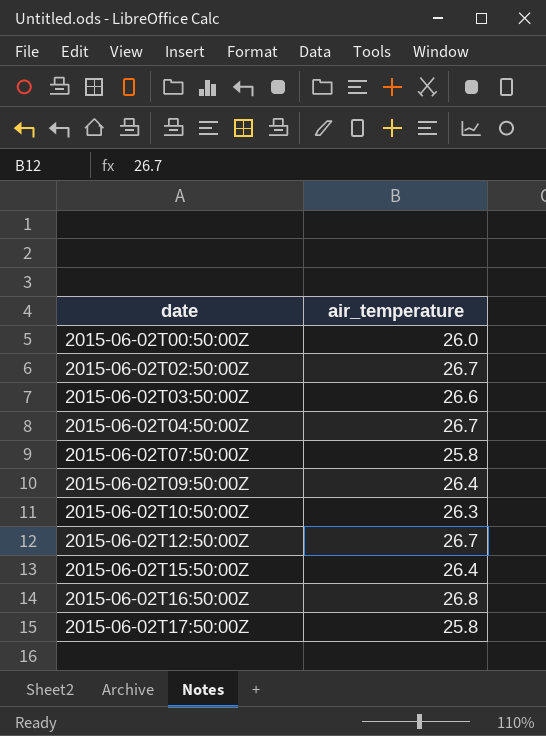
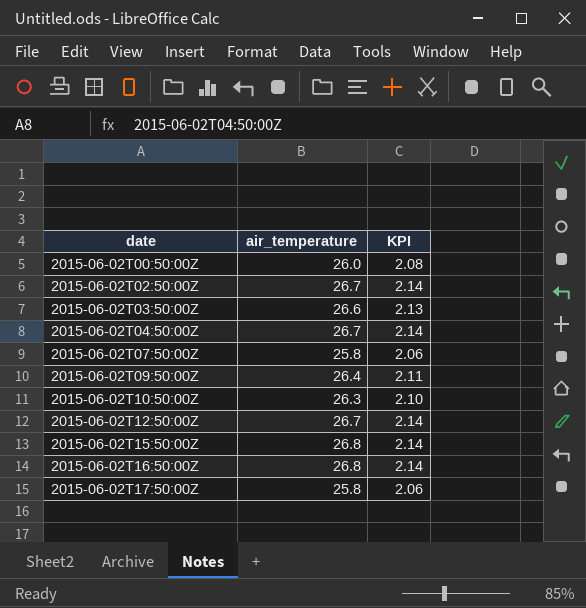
column KPI | formula: none -> [air_temperature] * 0.08
2015-06-02T15:50:00Z | air_temperature: 26.4 -> 26.8

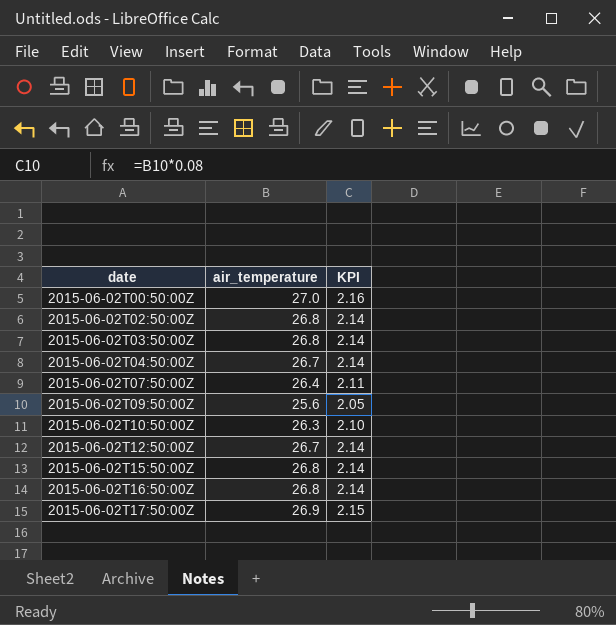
2015-06-02T00:50:00Z | air_temperature: 26.0 -> 27.0
2015-06-02T00:50:00Z | KPI: 2.08 -> 2.16
2015-06-02T02:50:00Z | air_temperature: 26.7 -> 26.8
2015-06-02T03:50:00Z | air_temperature: 26.6 -> 26.8
2015-06-02T03:50:00Z | KPI: 2.13 -> 2.14
2015-06-02T07:50:00Z | air_temperature: 25.8 -> 26.4
2015-06-02T07:50:00Z | KPI: 2.06 -> 2.11
2015-06-02T09:50:00Z | air_temperature: 26.4 -> 25.6
2015-06-02T09:50:00Z | KPI: 2.11 -> 2.05
2015-06-02T17:50:00Z | air_temperature: 25.8 -> 26.9
2015-06-02T17:50:00Z | KPI: 2.06 -> 2.15

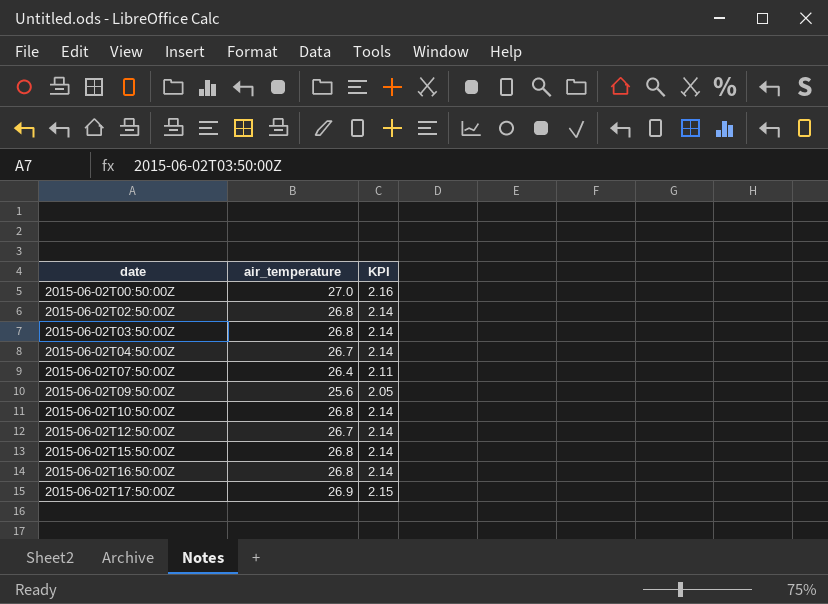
2015-06-02T10:50:00Z | air_temperature: 26.3 -> 26.8
2015-06-02T10:50:00Z | KPI: 2.10 -> 2.14

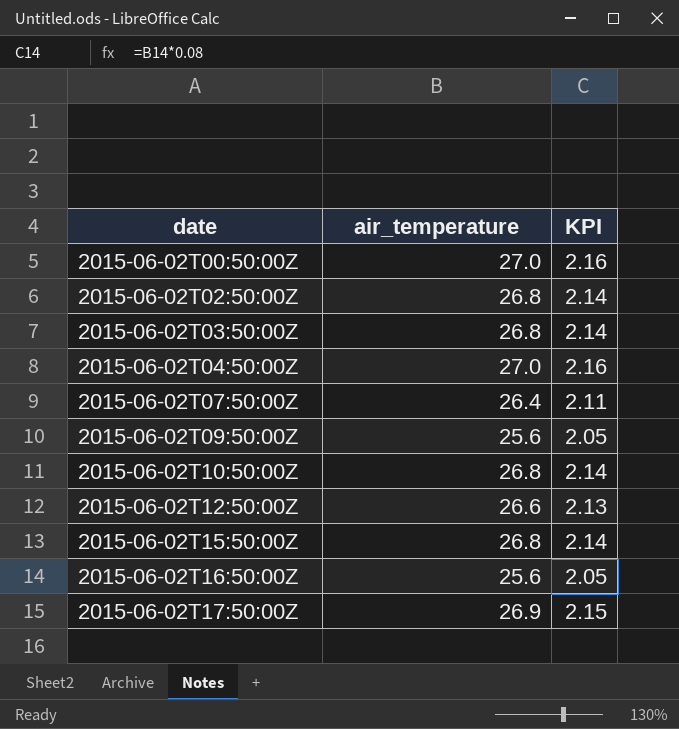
2015-06-02T04:50:00Z | air_temperature: 26.7 -> 27.0
2015-06-02T04:50:00Z | KPI: 2.14 -> 2.16
2015-06-02T12:50:00Z | air_temperature: 26.7 -> 26.6
2015-06-02T12:50:00Z | KPI: 2.14 -> 2.13
2015-06-02T16:50:00Z | air_temperature: 26.8 -> 25.6
2015-06-02T16:50:00Z | KPI: 2.14 -> 2.05

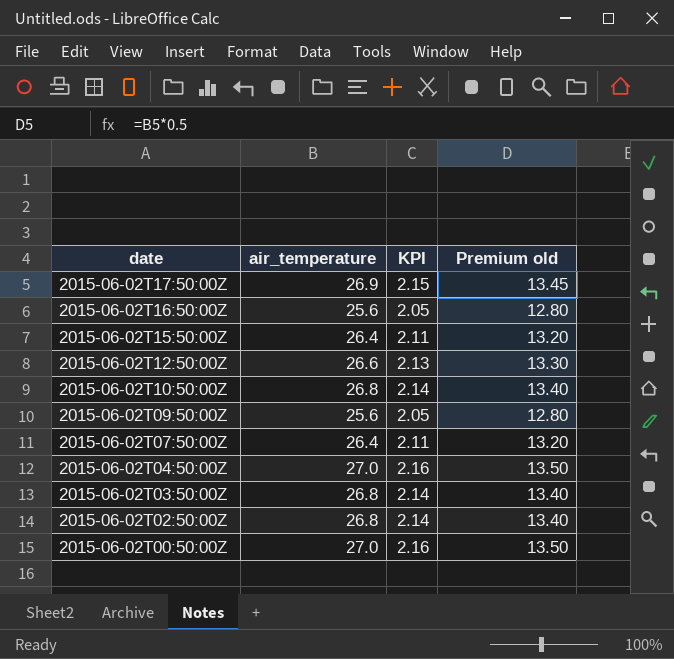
row order: date ascending -> date descending
column Premium old | formula: none -> [air_temperature] * 0.5
2015-06-02T15:50:00Z | air_temperature: 26.8 -> 26.4
2015-06-02T15:50:00Z | KPI: 2.14 -> 2.11

